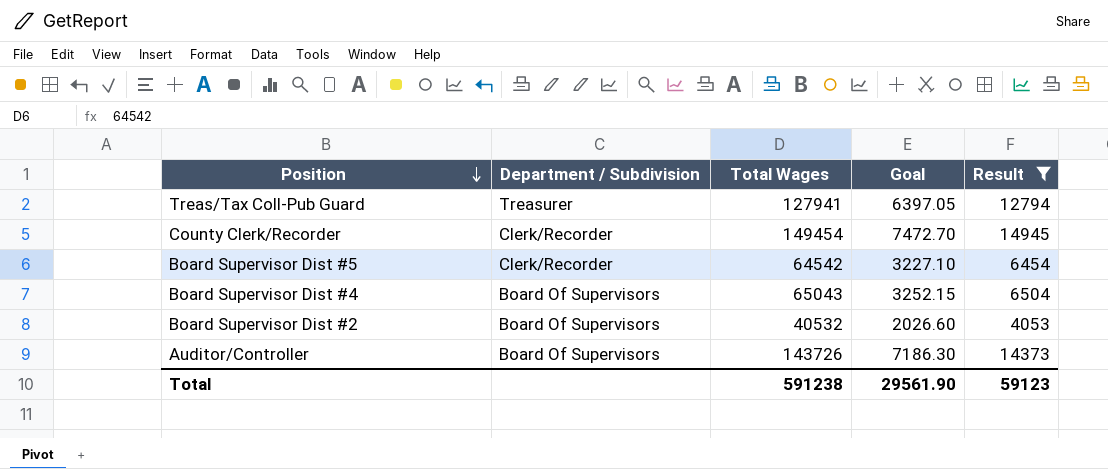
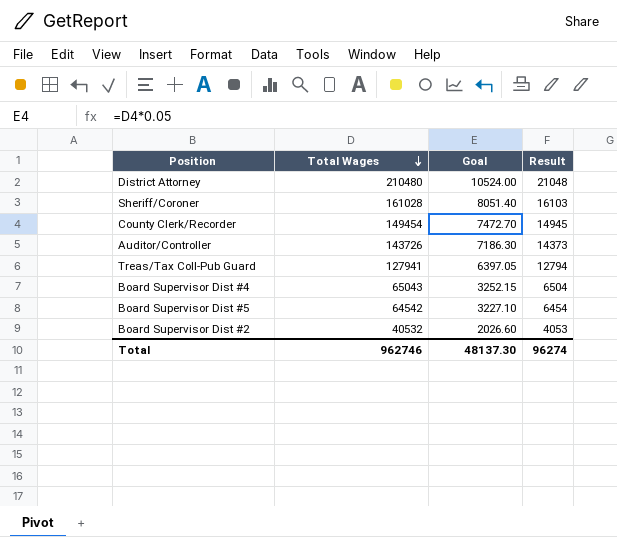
filter: Result <= 14945 -> none
row order: Position descending -> Total Wages descending
column Department / Subdivision | position: 2 -> none
Total | Total Wages: 591238 -> 962746
Total | Goal: 29561.90 -> 48137.30
Total | Result: 59123 -> 96274

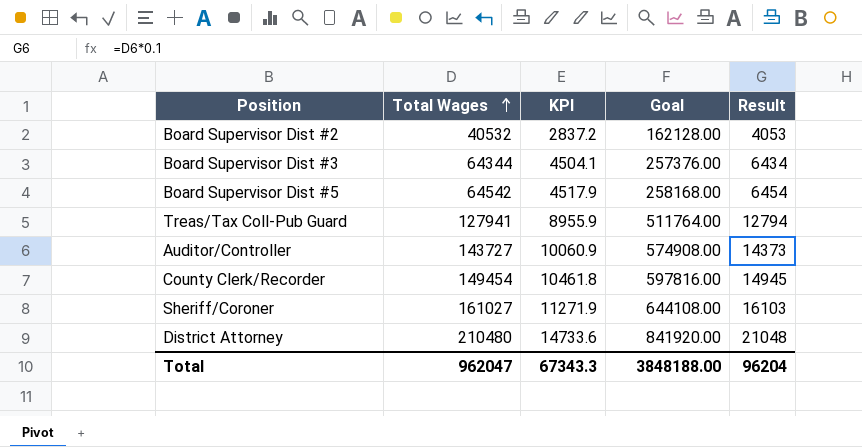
row order: Total Wages descending -> Total Wages ascending
column KPI | formula: none -> [Total Wages] * 0.07
column Goal | formula: [Total Wages] * 0.05 -> [Total Wages] * 4
row Board Supervisor Dist #4: 65043 | 3252.15 | 6504 -> none
row Board Supervisor Dist #3: none -> 64344 | 4504.1 | 257376.00 | 6434
Auditor/Controller | Total Wages: 143726 -> 143727
Sheriff/Coroner | Total Wages: 161028 -> 161027
Total | Total Wages: 962746 -> 962047
Total | Goal: 48137.30 -> 3848188.00
Total | Result: 96274 -> 96204

